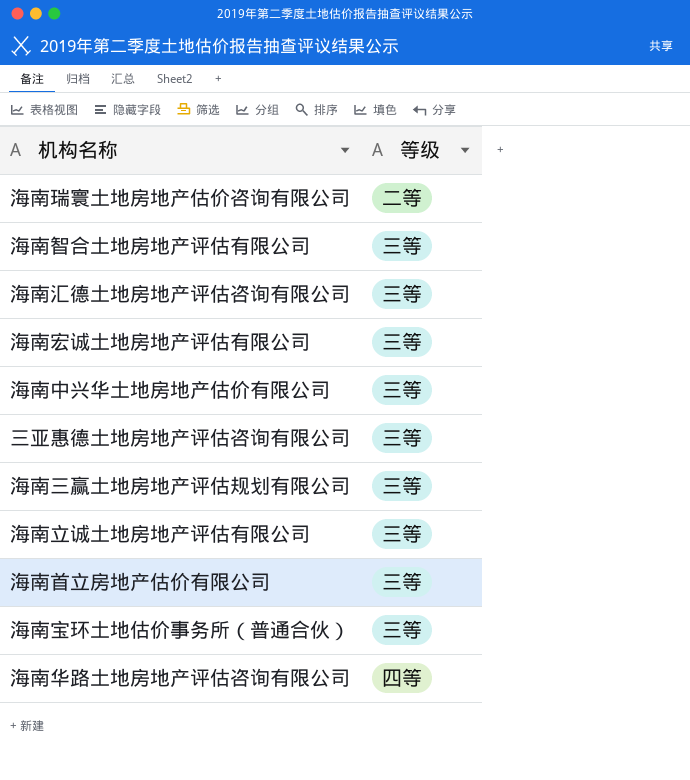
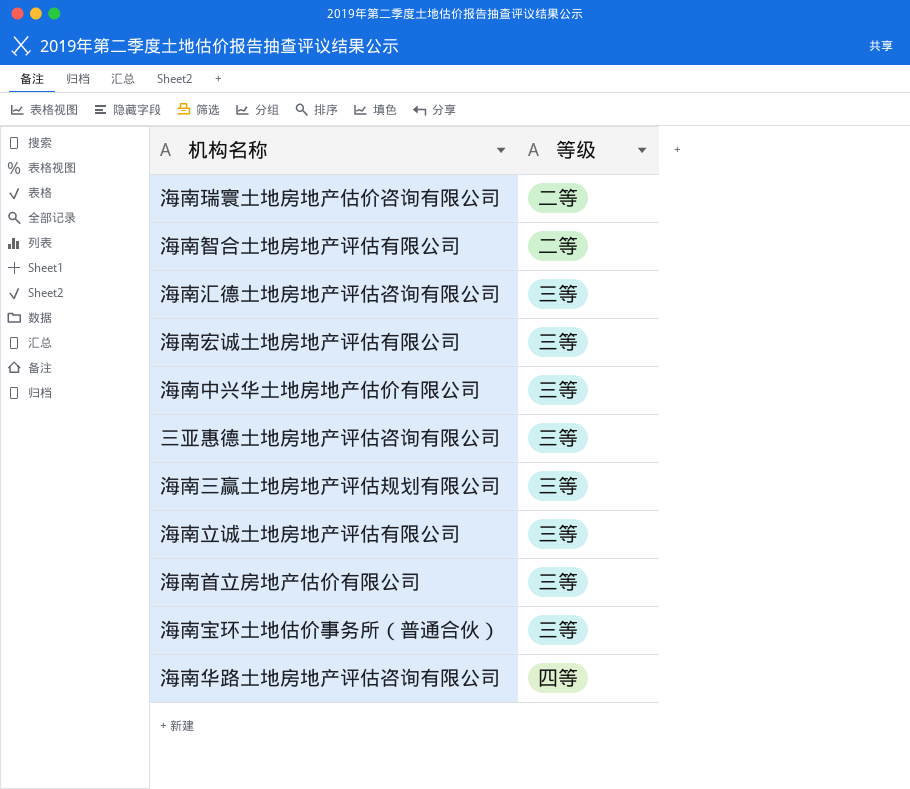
海南智合土地房地产评估有限公司 | 等级: 三等 -> 二等

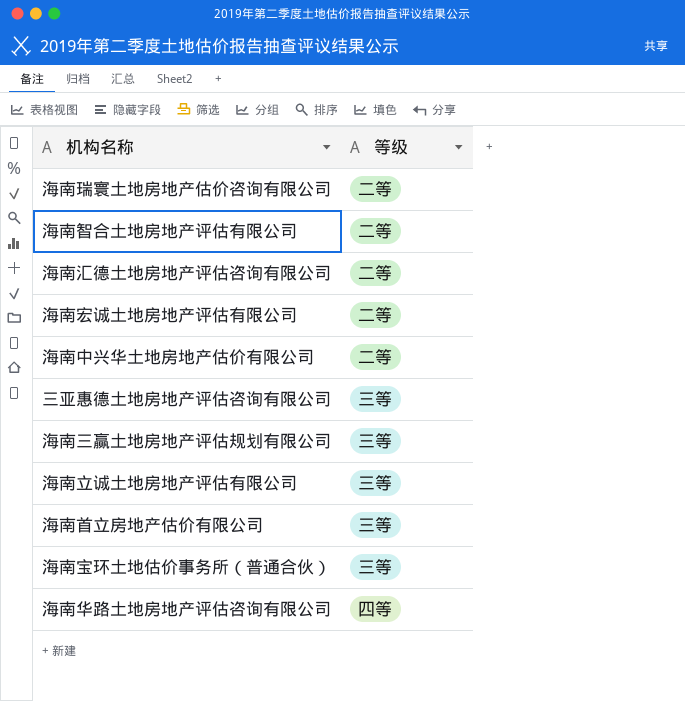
海南汇德土地房地产评估咨询有限公司 | 等级: 三等 -> 二等
海南宏诚土地房地产评估有限公司 | 等级: 三等 -> 二等
海南中兴华土地房地产估价有限公司 | 等级: 三等 -> 二等

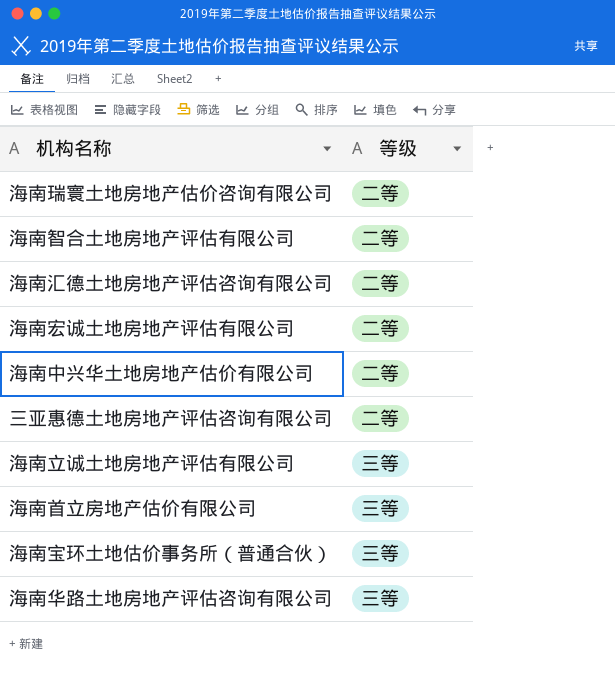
row 海南三赢土地房地产评估规划有限公司: 三等 -> none
三亚惠德土地房地产评估咨询有限公司 | 等级: 三等 -> 二等
海南华路土地房地产评估咨询有限公司 | 等级: 四等 -> 三等

